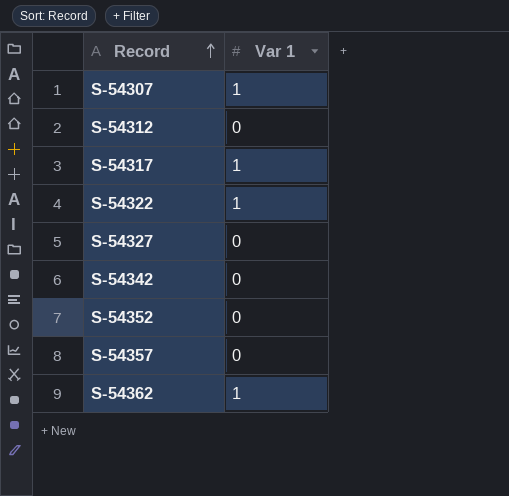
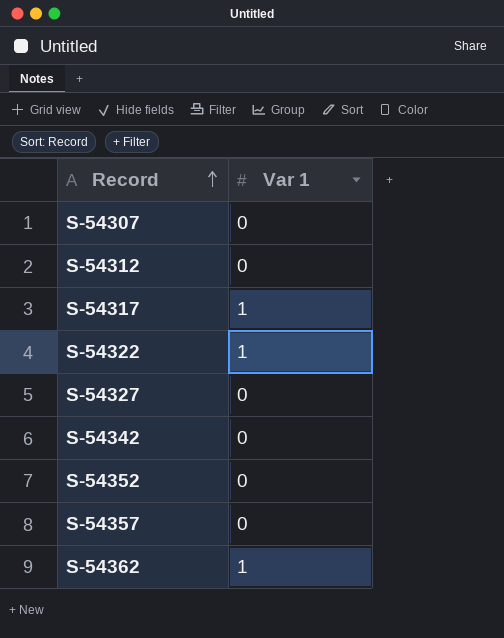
S-54307 | Var 1: 1 -> 0

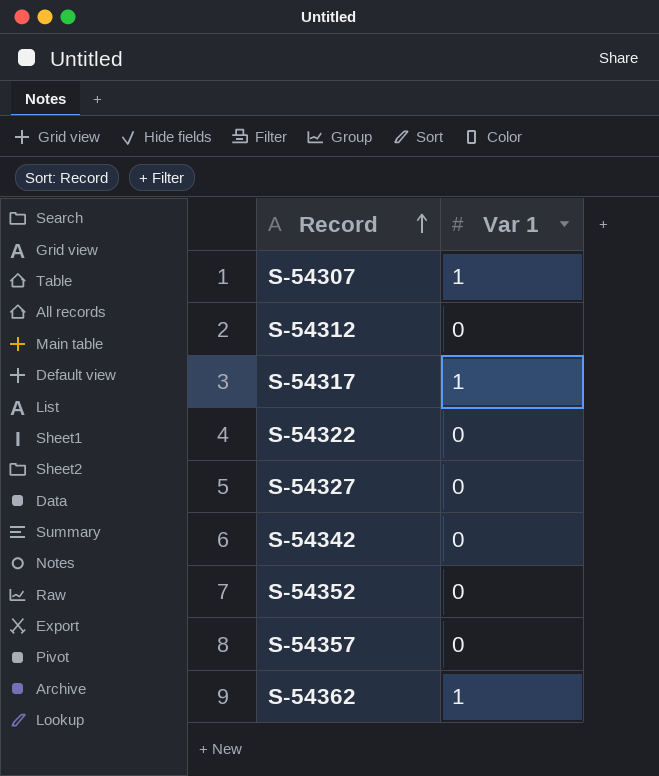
S-54307 | Var 1: 0 -> 1
S-54322 | Var 1: 1 -> 0

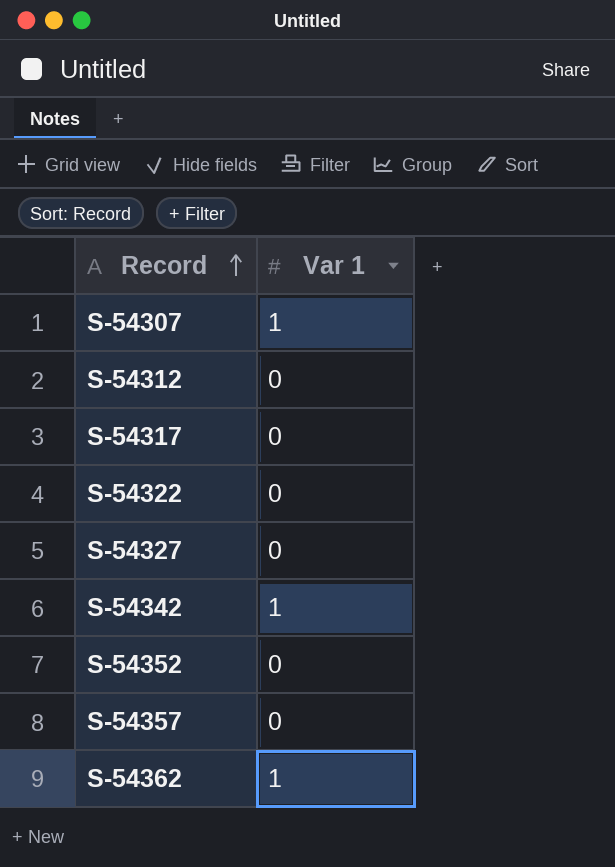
S-54317 | Var 1: 1 -> 0
S-54342 | Var 1: 0 -> 1

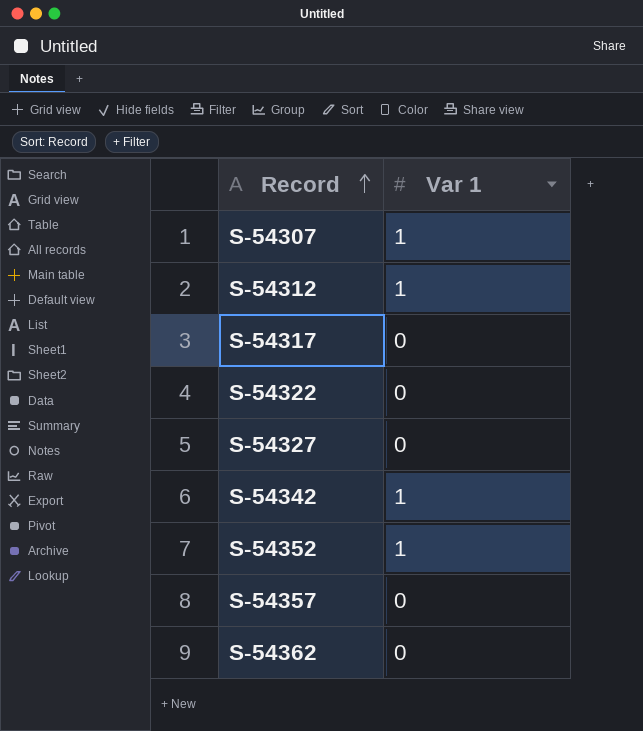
S-54312 | Var 1: 0 -> 1
S-54352 | Var 1: 0 -> 1
S-54362 | Var 1: 1 -> 0

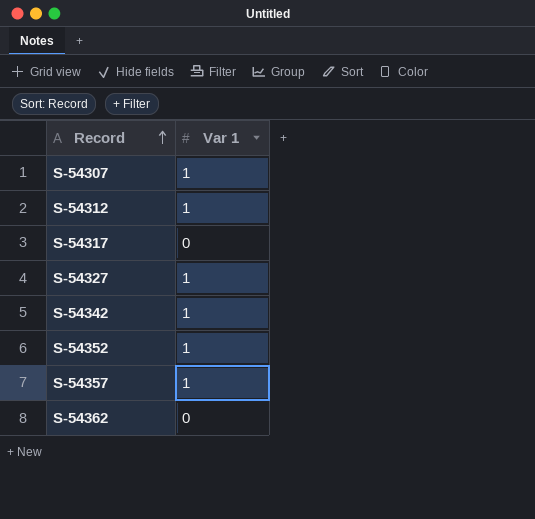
row S-54322: 0 -> none
S-54327 | Var 1: 0 -> 1
S-54357 | Var 1: 0 -> 1

